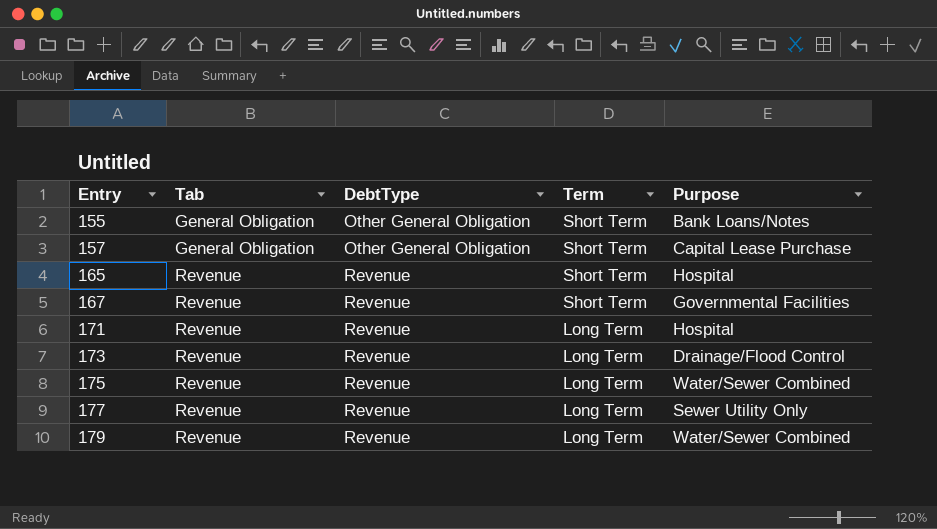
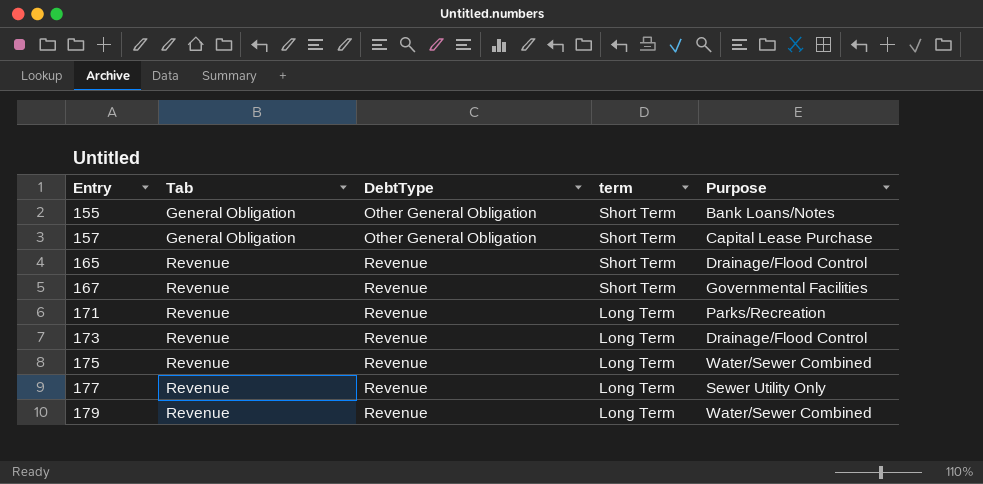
column name: Term -> term
165 | Purpose: Hospital -> Drainage/Flood Control
171 | Purpose: Hospital -> Parks/Recreation

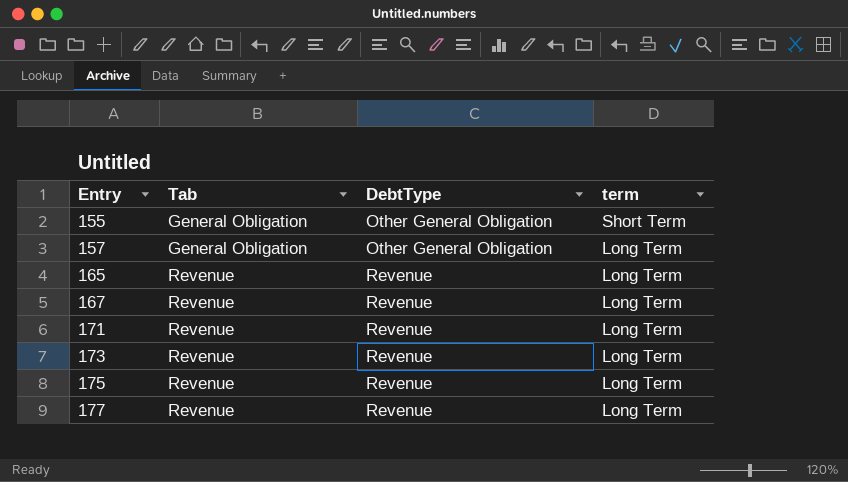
column Purpose | position: 5 -> none
row 179: Revenue | Revenue | Long Term | Water/Sewer Combined -> none
157 | term: Short Term -> Long Term
165 | term: Short Term -> Long Term
167 | term: Short Term -> Long Term

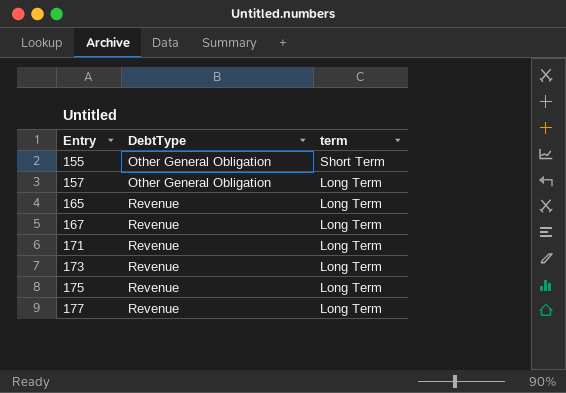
column Tab | position: 2 -> none

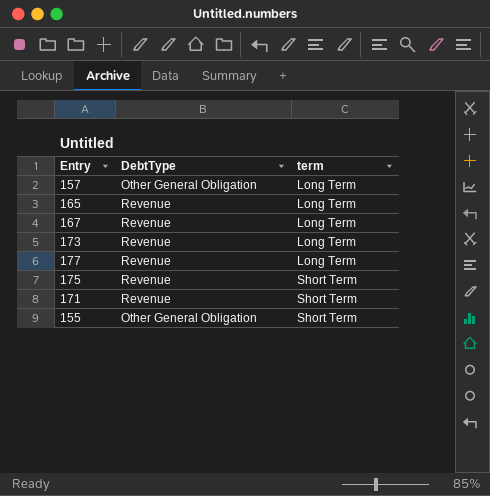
row order: Entry ascending -> term ascending
175 | term: Long Term -> Short Term
171 | term: Long Term -> Short Term

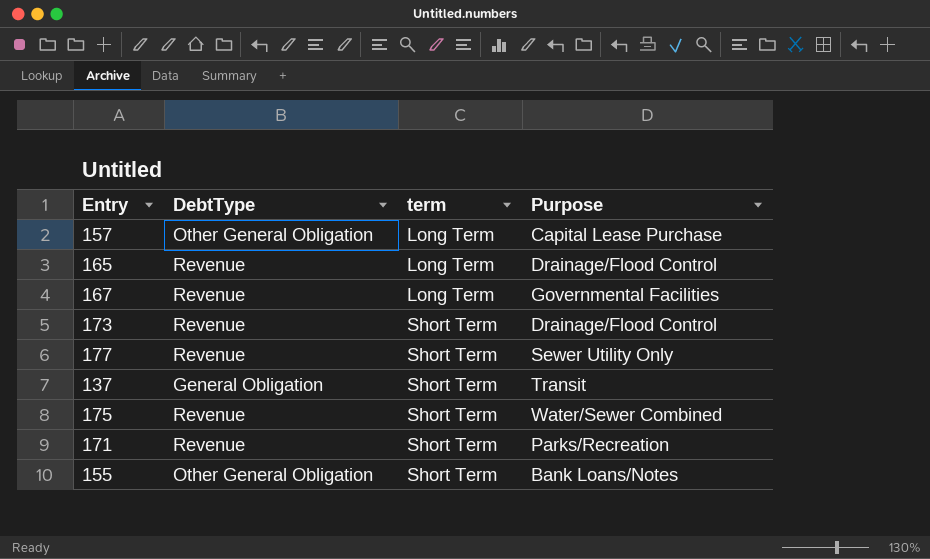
column Purpose | position: none -> 4
173 | term: Long Term -> Short Term
177 | term: Long Term -> Short Term
row 137: none -> General Obligation | Short Term | Transit

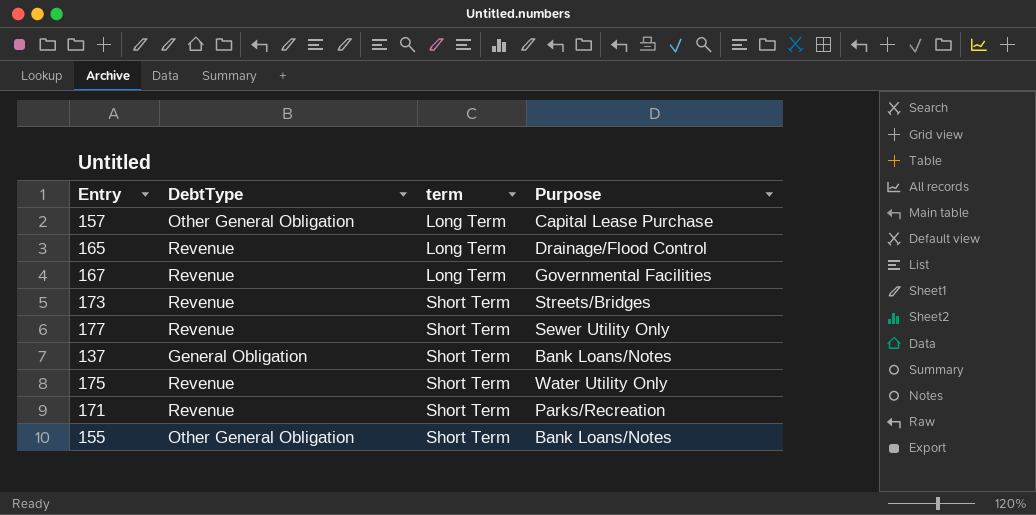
173 | Purpose: Drainage/Flood Control -> Streets/Bridges
137 | Purpose: Transit -> Bank Loans/Notes
175 | Purpose: Water/Sewer Combined -> Water Utility Only

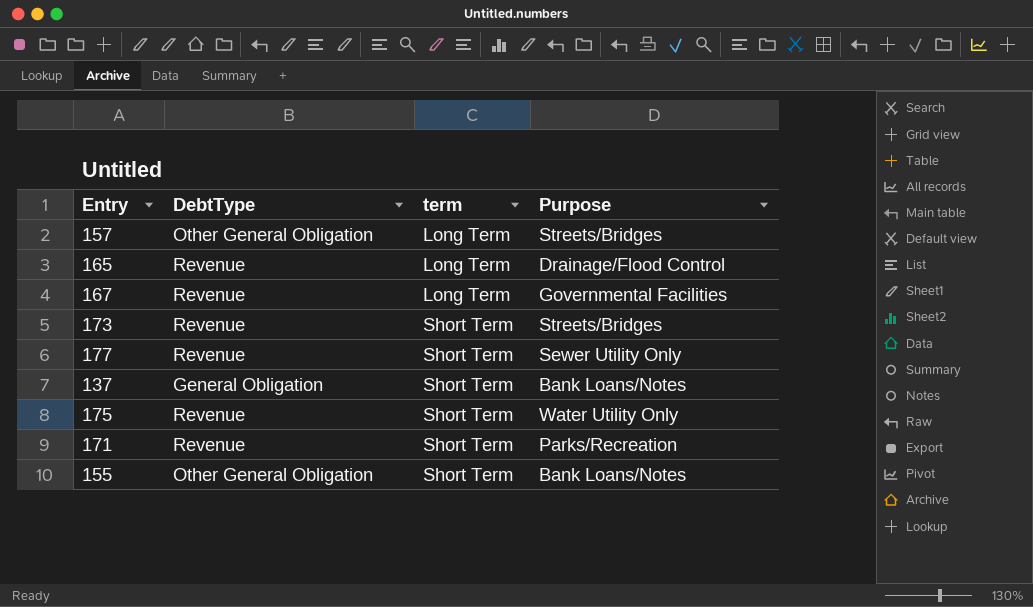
157 | Purpose: Capital Lease Purchase -> Streets/Bridges

